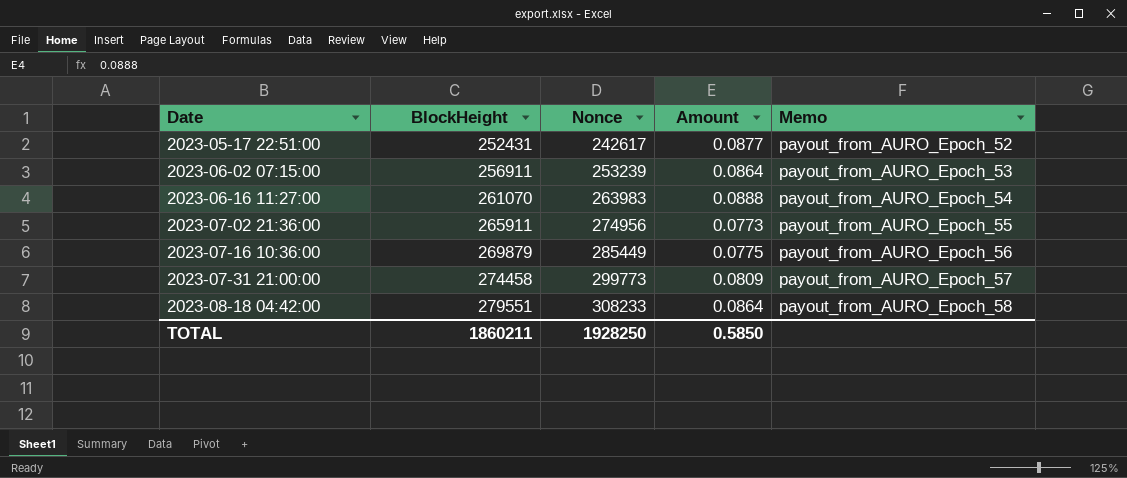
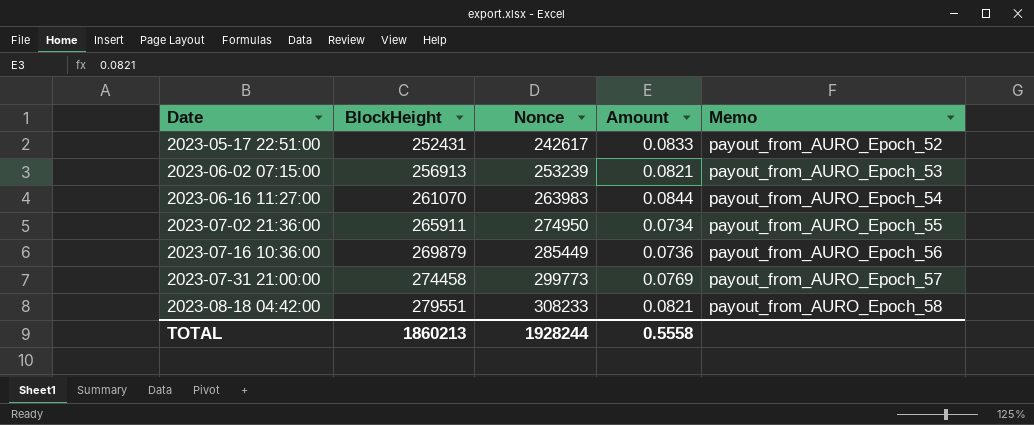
2023-05-17 22:51:00 | Amount: 0.0877 -> 0.0833
2023-06-02 07:15:00 | BlockHeight: 256911 -> 256913
2023-06-02 07:15:00 | Amount: 0.0864 -> 0.0821
2023-06-16 11:27:00 | Amount: 0.0888 -> 0.0844
2023-07-02 21:36:00 | Nonce: 274956 -> 274950
2023-07-02 21:36:00 | Amount: 0.0773 -> 0.0734
2023-07-16 10:36:00 | Amount: 0.0775 -> 0.0736
2023-07-31 21:00:00 | Amount: 0.0809 -> 0.0769
2023-08-18 04:42:00 | Amount: 0.0864 -> 0.0821
TOTAL | BlockHeight: 1860211 -> 1860213
TOTAL | Nonce: 1928250 -> 1928244
TOTAL | Amount: 0.5850 -> 0.5558

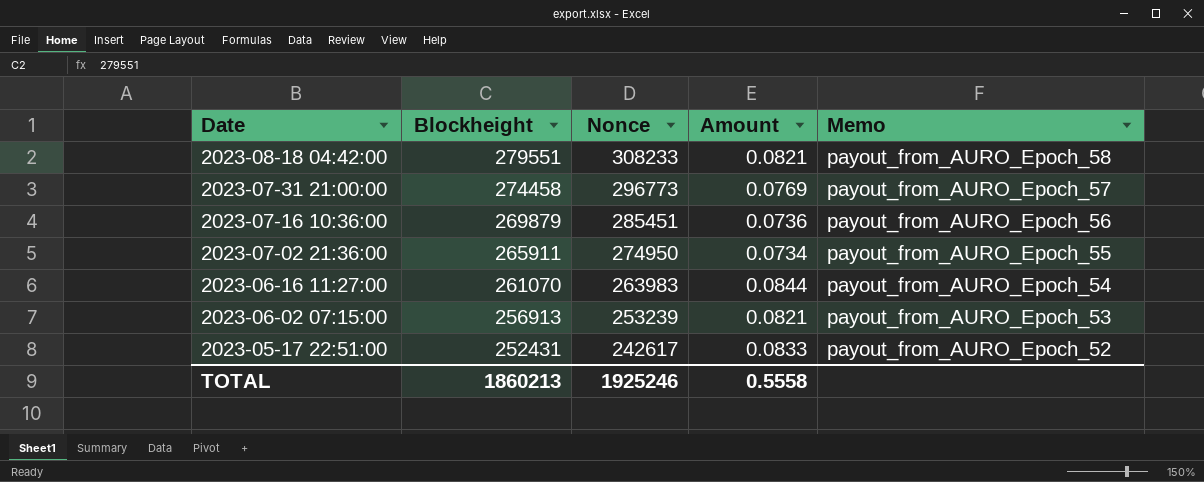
row order: Date ascending -> Date descending
column name: BlockHeight -> Blockheight
2023-07-31 21:00:00 | Nonce: 299773 -> 296773
2023-07-16 10:36:00 | Nonce: 285449 -> 285451
TOTAL | Nonce: 1928244 -> 1925246

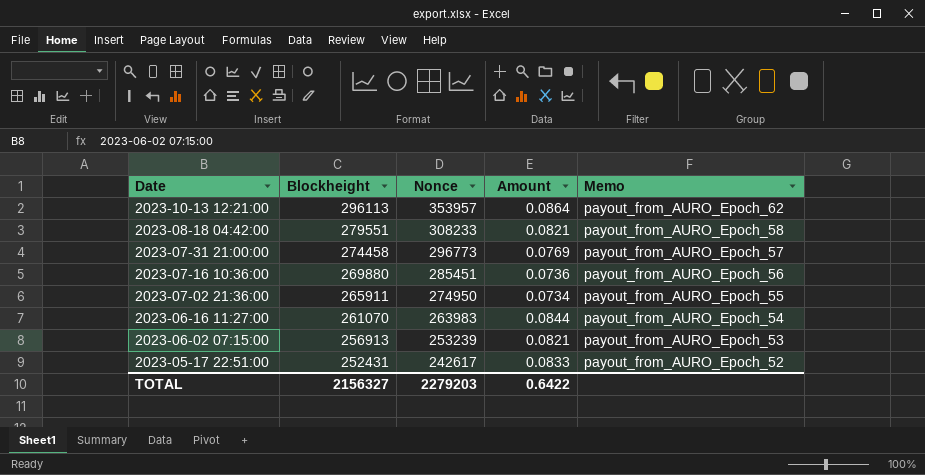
row 2023-10-13 12:21:00: none -> 296113 | 353957 | 0.0864 | payout_from_AURO_Epoch_62
2023-07-16 10:36:00 | Blockheight: 269879 -> 269880
TOTAL | Blockheight: 1860213 -> 2156327
TOTAL | Nonce: 1925246 -> 2279203
TOTAL | Amount: 0.5558 -> 0.6422

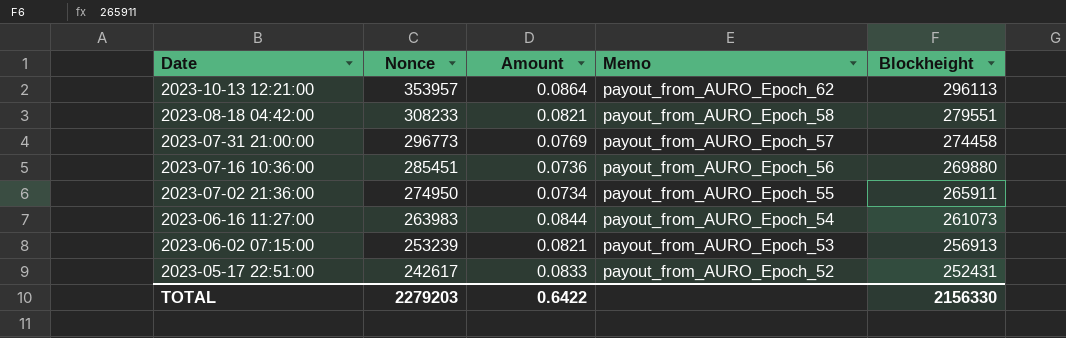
column Blockheight | position: 2 -> 5
2023-06-16 11:27:00 | Blockheight: 261070 -> 261073
TOTAL | Blockheight: 2156327 -> 2156330

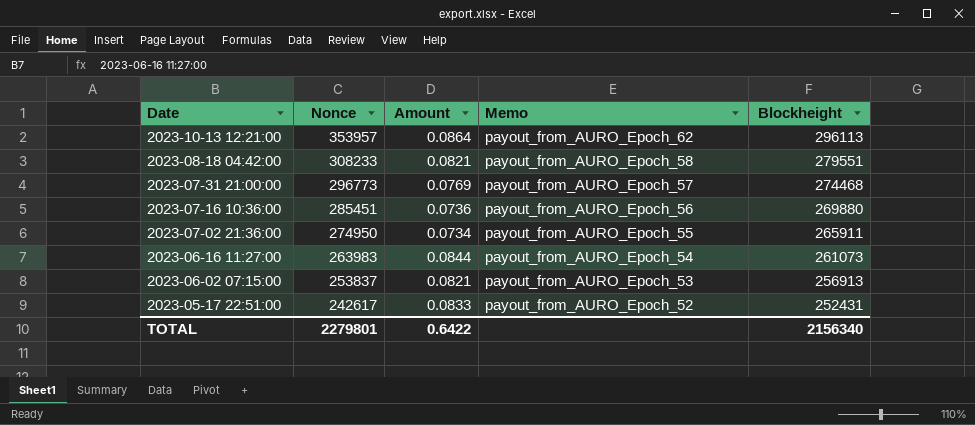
2023-07-31 21:00:00 | Blockheight: 274458 -> 274468
2023-06-02 07:15:00 | Nonce: 253239 -> 253837
TOTAL | Nonce: 2279203 -> 2279801
TOTAL | Blockheight: 2156330 -> 2156340

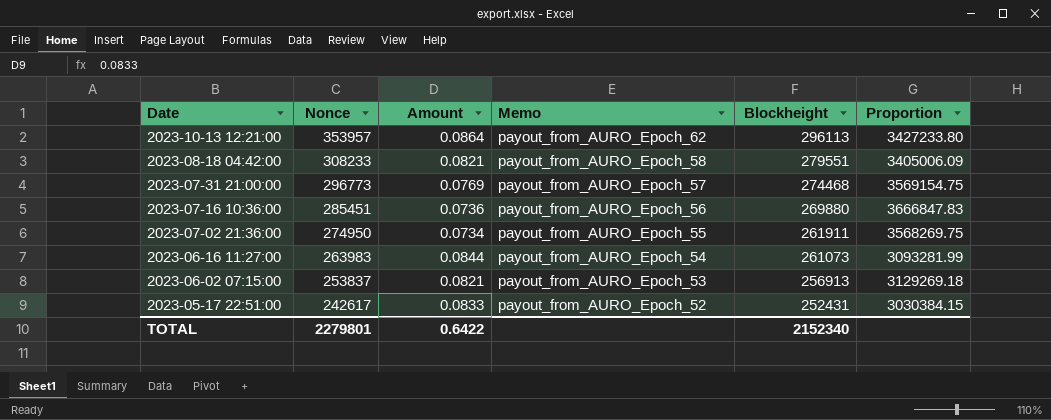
column Proportion | formula: none -> [Blockheight] / [Amount]
2023-07-02 21:36:00 | Blockheight: 265911 -> 261911
TOTAL | Blockheight: 2156340 -> 2152340

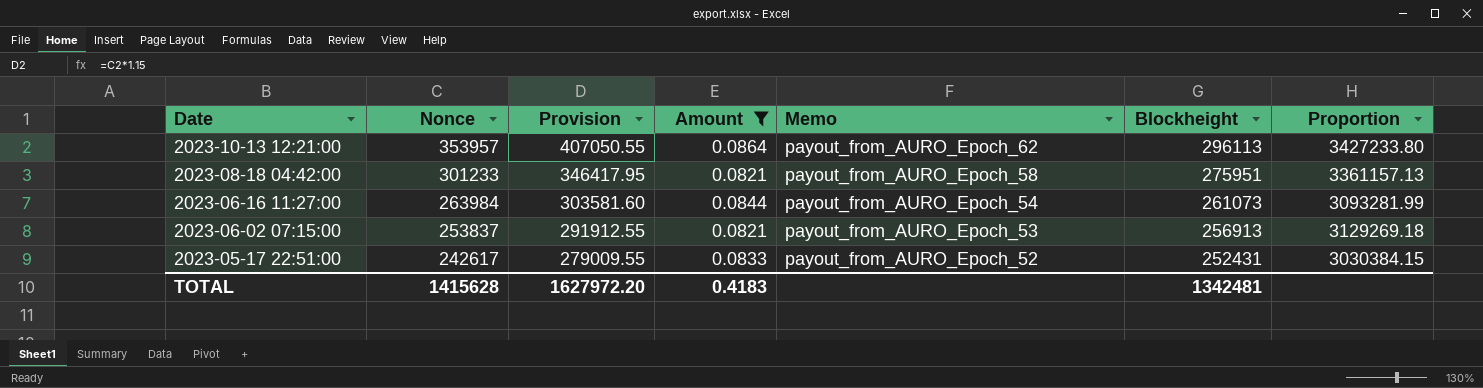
filter: none -> Amount >= 0.0821
column Provision | formula: none -> [Nonce] * 1.15
2023-08-18 04:42:00 | Nonce: 308233 -> 301233
2023-08-18 04:42:00 | Blockheight: 279551 -> 275951
2023-08-18 04:42:00 | Proportion: 3405006.09 -> 3361157.13
2023-06-16 11:27:00 | Nonce: 263983 -> 263984
TOTAL | Nonce: 2279801 -> 1415628
TOTAL | Amount: 0.6422 -> 0.4183
TOTAL | Blockheight: 2152340 -> 1342481

